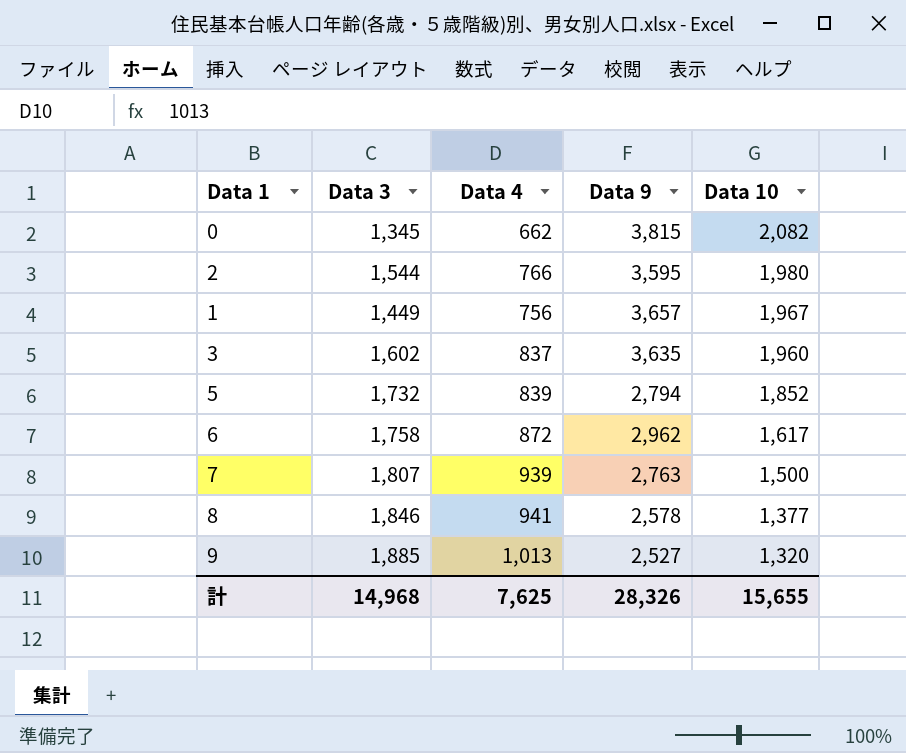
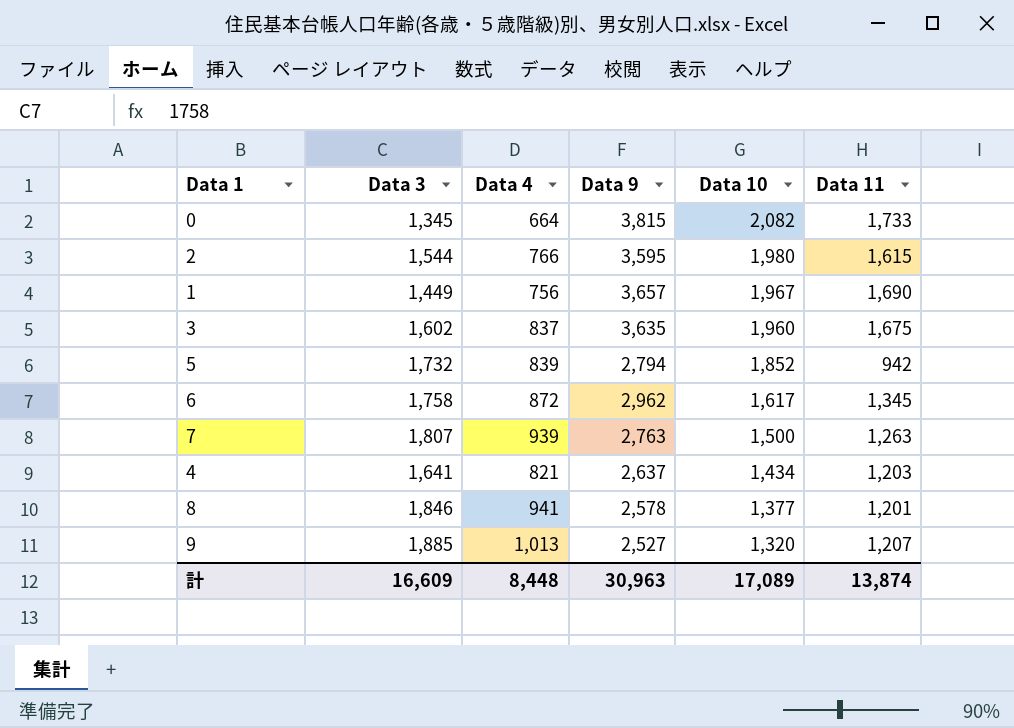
column Data 11 | formula: none -> [Data 9] - [Data 10]
0 | Data 4: 662 -> 664
row 4: none -> 1,641 | 821 | 2,637 | 1,434 | 1,203
計 | Data 3: 14,968 -> 16,609
計 | Data 4: 7,625 -> 8,448
計 | Data 9: 28,326 -> 30,963
計 | Data 10: 15,655 -> 17,089

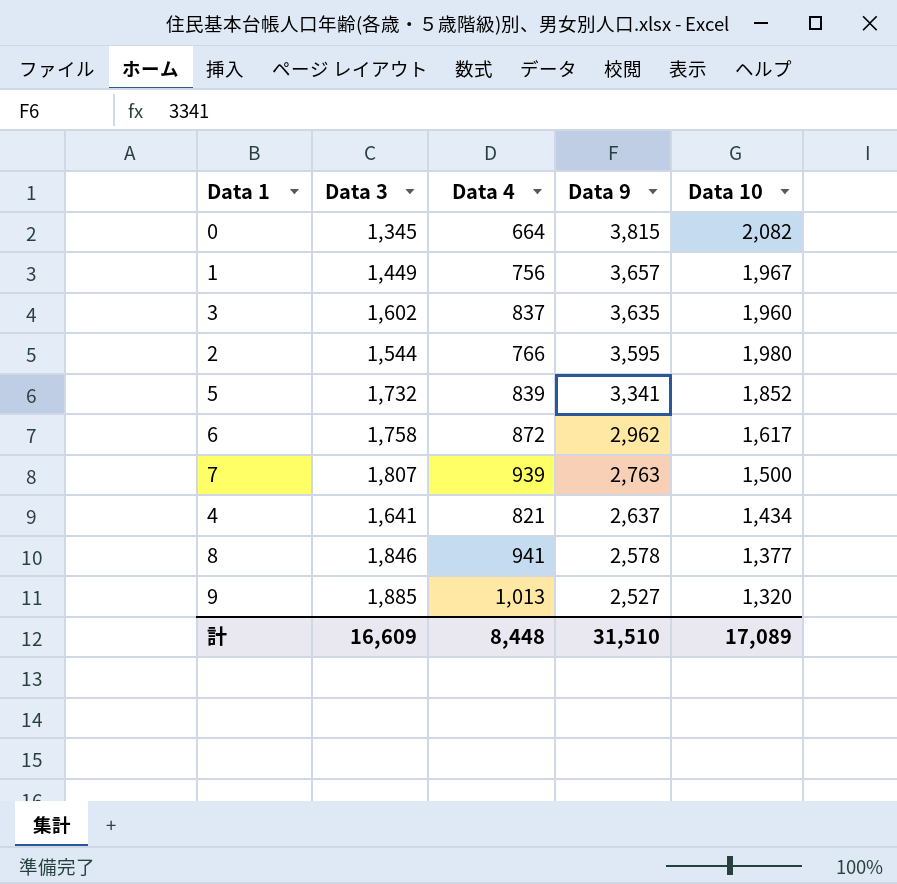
row order: Data 10 descending -> Data 9 descending
column Data 11 | formula: [Data 9] - [Data 10] -> none
5 | Data 9: 2,794 -> 3,341
計 | Data 9: 30,963 -> 31,510

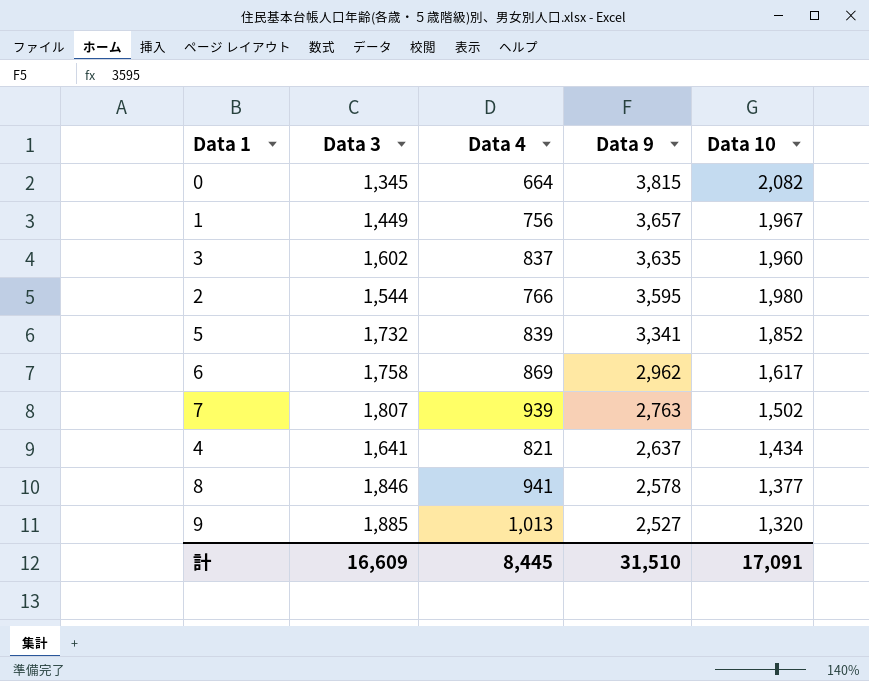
6 | Data 4: 872 -> 869
7 | Data 10: 1,500 -> 1,502
計 | Data 4: 8,448 -> 8,445
計 | Data 10: 17,089 -> 17,091

